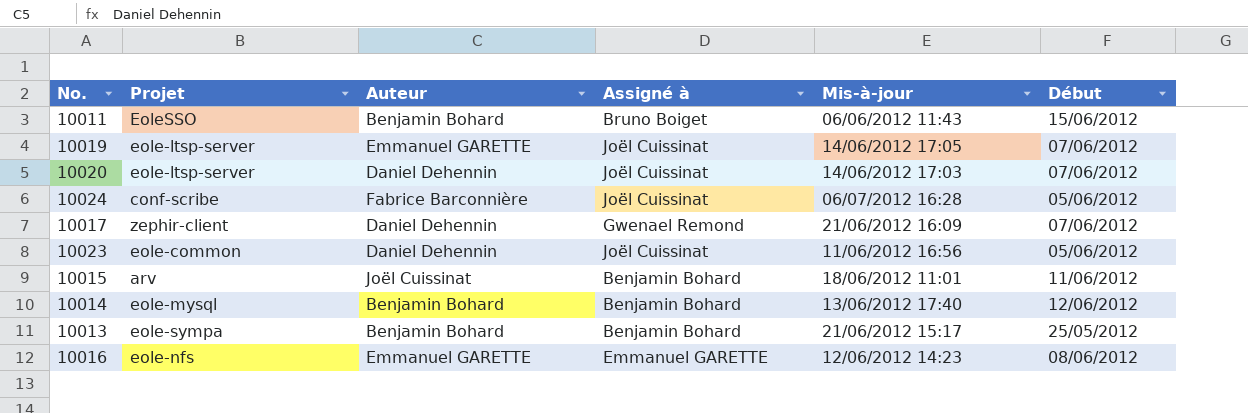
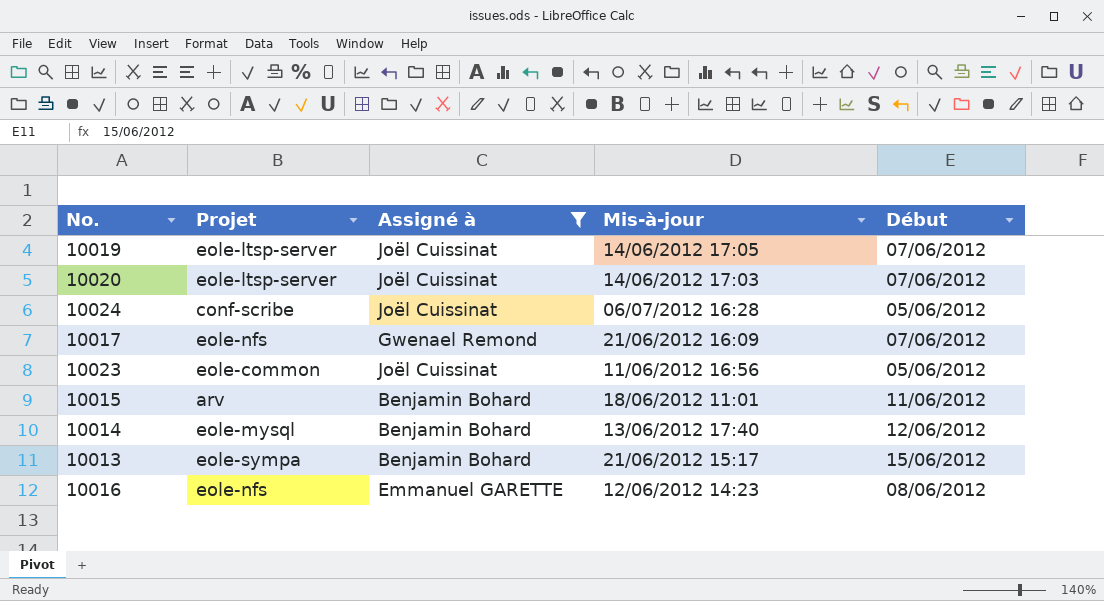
filter: none -> Assigné à != Bruno Boiget
column Auteur | position: 3 -> none
10017 | Projet: zephir-client -> eole-nfs
10013 | Début: 25/05/2012 -> 15/06/2012

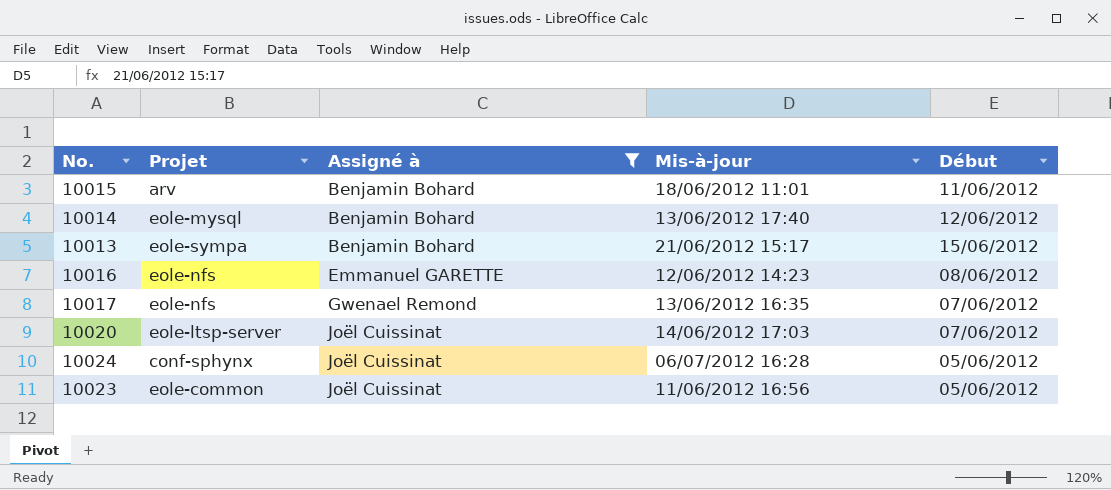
row order: none -> Assigné à ascending
row 10019: eole-ltsp-server | Joël Cuissinat | 14/06/2012 17:05 | 07/06/2012 -> none
10017 | Mis-à-jour: 21/06/2012 16:09 -> 13/06/2012 16:35
10024 | Projet: conf-scribe -> conf-sphynx

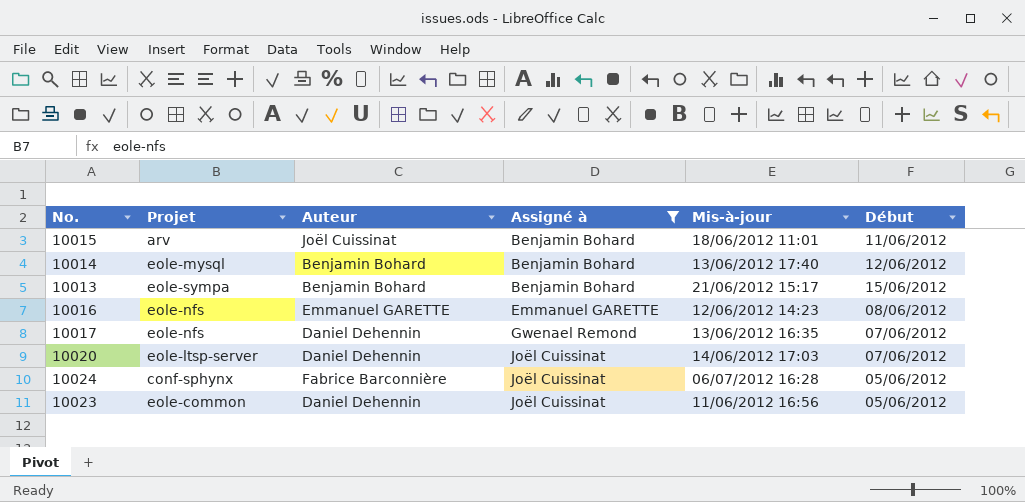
column Auteur | position: none -> 3

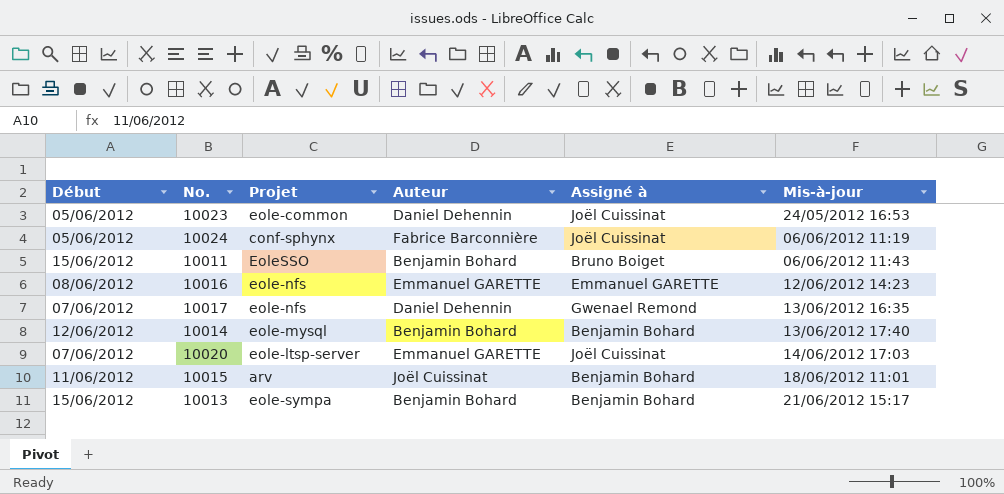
filter: Assigné à != Bruno Boiget -> none
row order: Assigné à ascending -> Mis-à-jour ascending
column Début | position: 6 -> 1
10023 | Mis-à-jour: 11/06/2012 16:56 -> 24/05/2012 16:53
10024 | Mis-à-jour: 06/07/2012 16:28 -> 06/06/2012 11:19
10020 | Auteur: Daniel Dehennin -> Emmanuel GARETTE

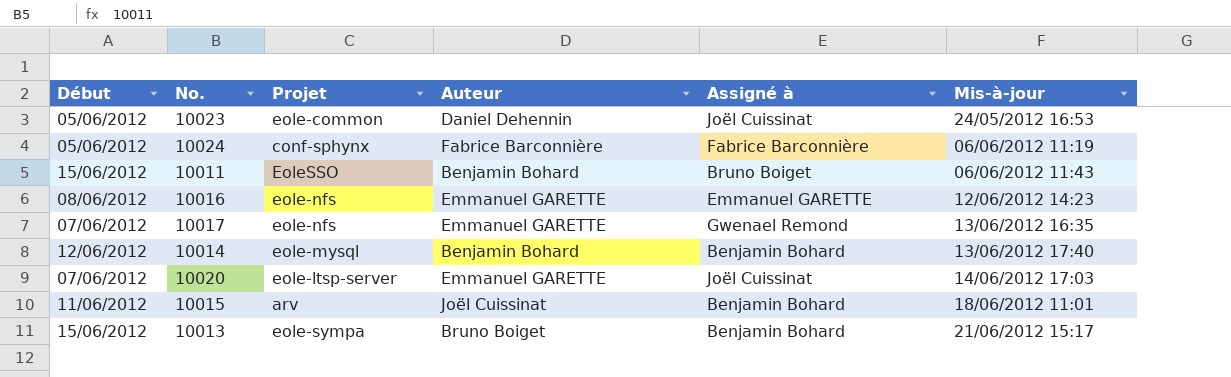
10024 | Assigné à: Joël Cuissinat -> Fabrice Barconnière
10017 | Auteur: Daniel Dehennin -> Emmanuel GARETTE
10013 | Auteur: Benjamin Bohard -> Bruno Boiget

